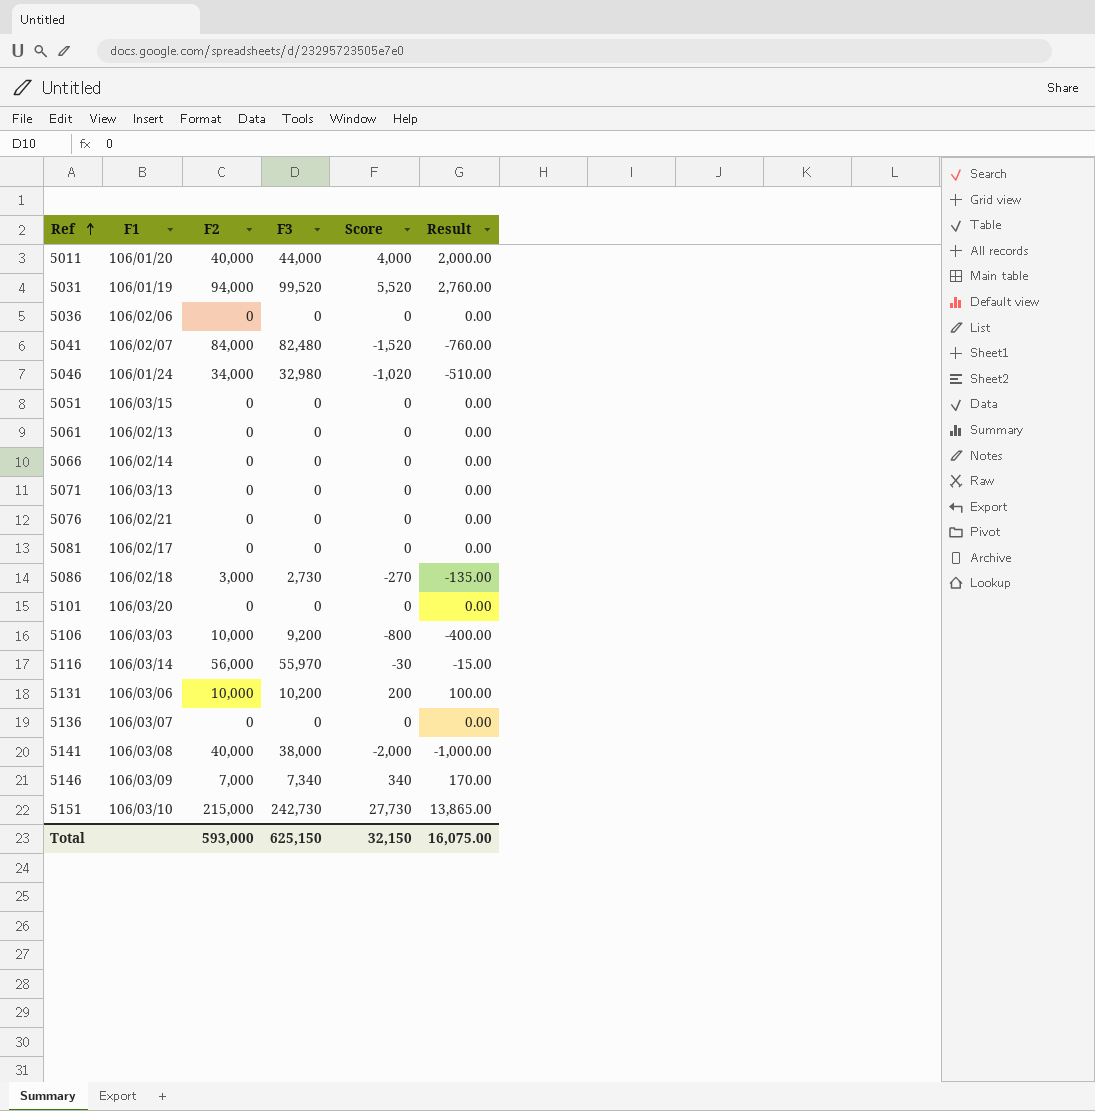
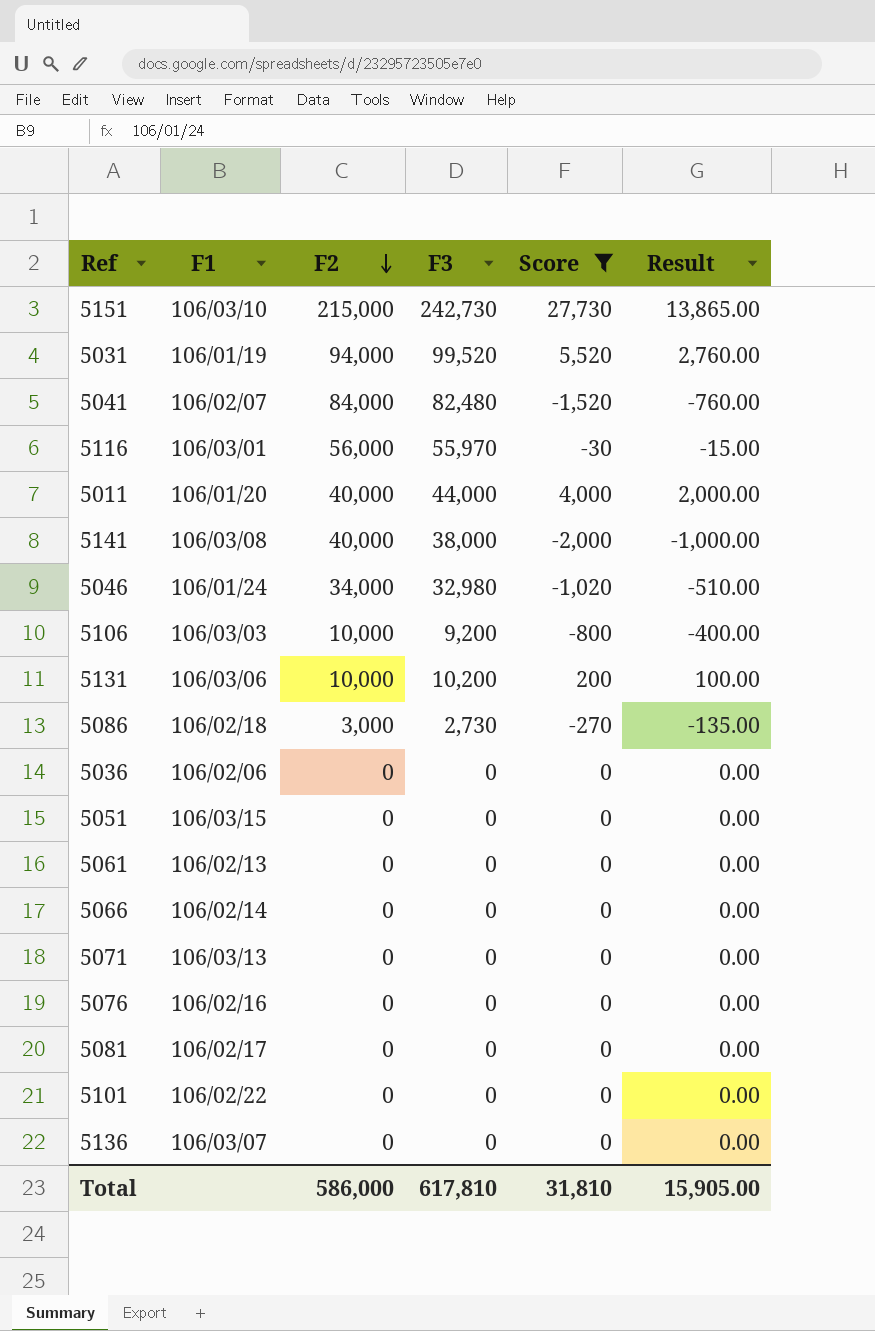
filter: none -> Score != 340
row order: Ref ascending -> F2 descending
5116 | F1: 106/03/14 -> 106/03/01
5076 | F1: 106/02/21 -> 106/02/16
5101 | F1: 106/03/20 -> 106/02/22
Total | F2: 593,000 -> 586,000
Total | F3: 625,150 -> 617,810
Total | Score: 32,150 -> 31,810
Total | Result: 16,075.00 -> 15,905.00

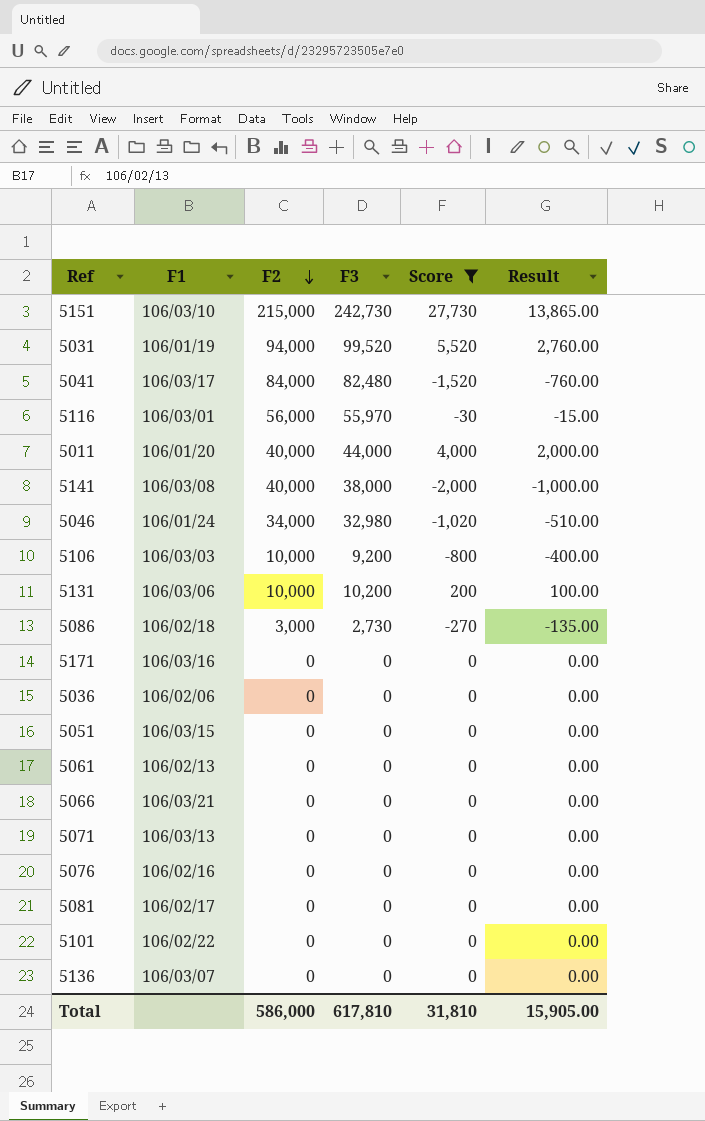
5041 | F1: 106/02/07 -> 106/03/17
row 5171: none -> 106/03/16 | 0 | 0 | 0 | 0.00
5066 | F1: 106/02/14 -> 106/03/21

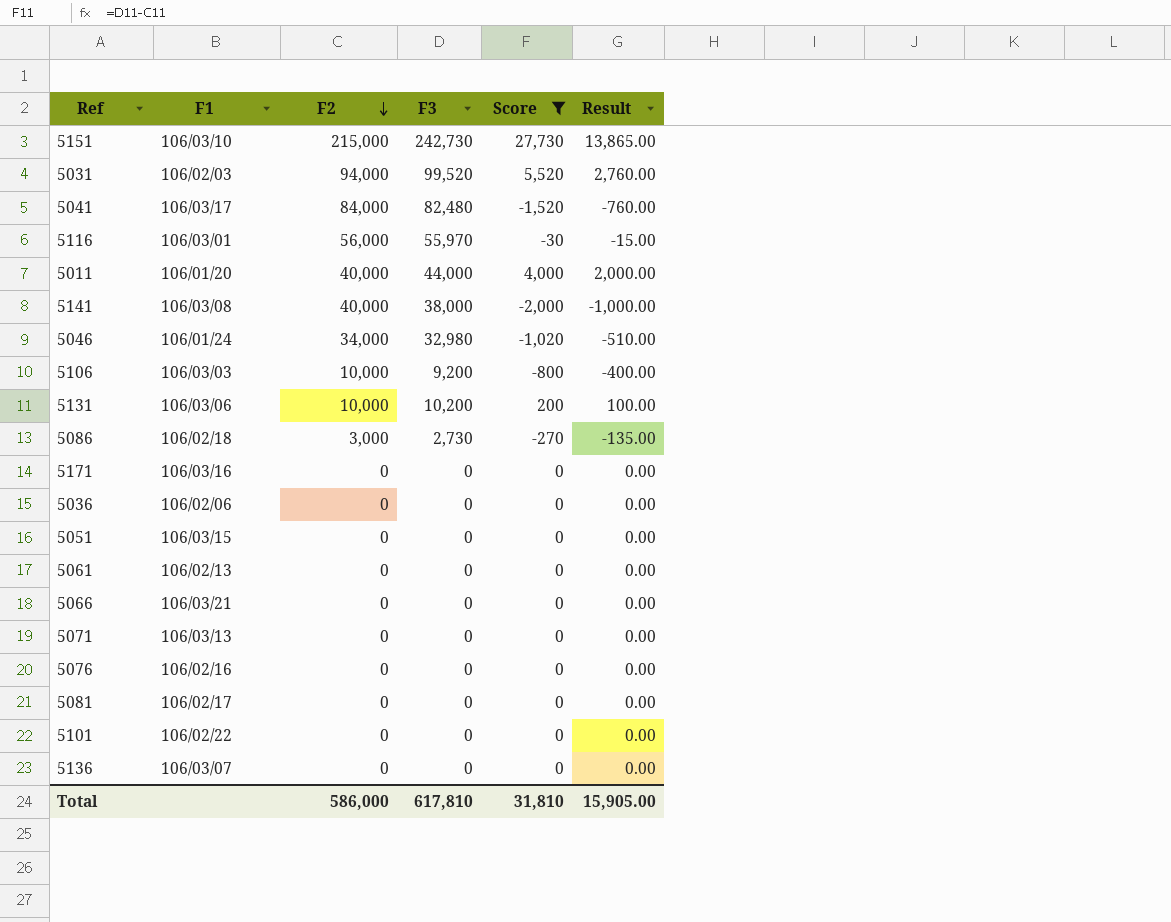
5031 | F1: 106/01/19 -> 106/02/03

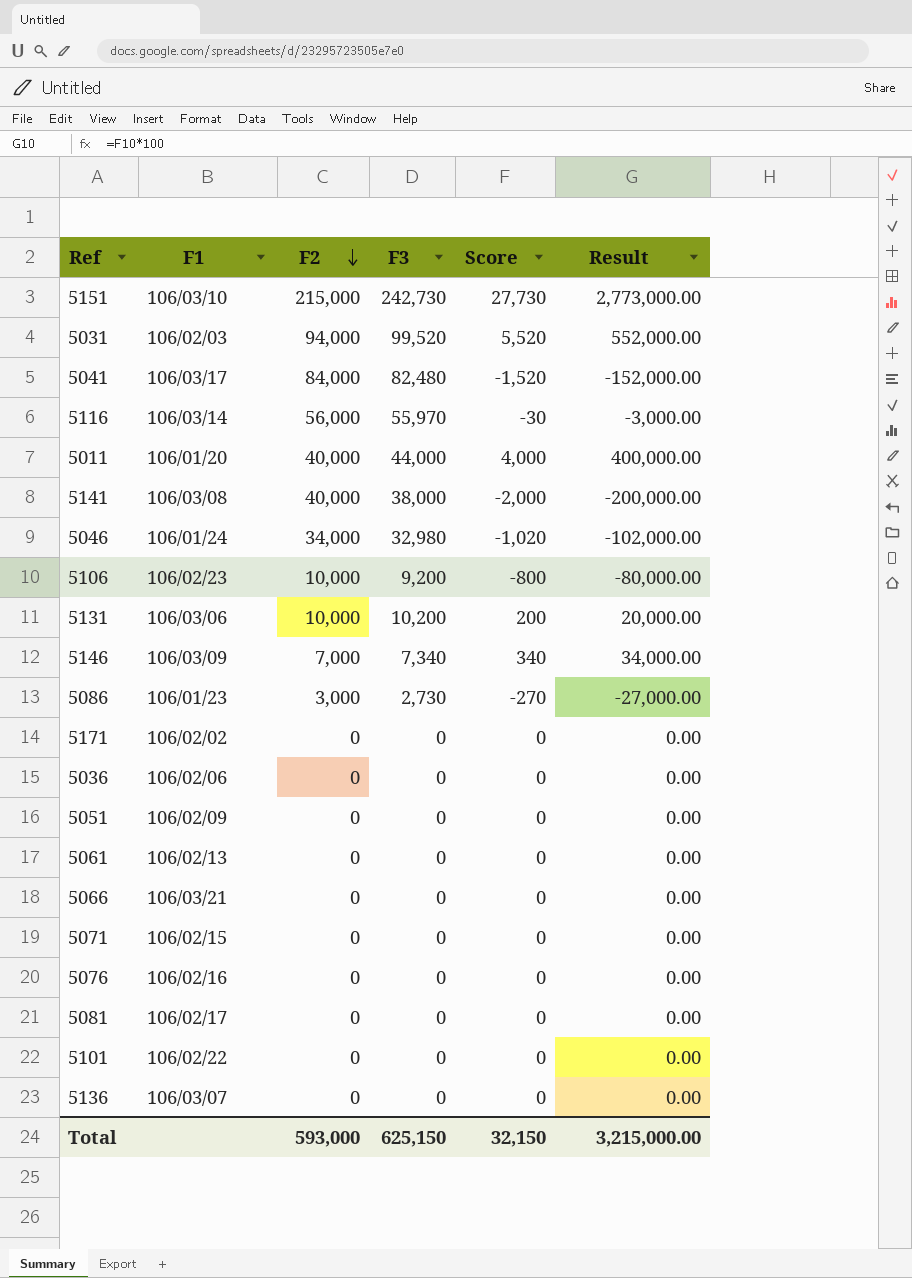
filter: Score != 340 -> none
column Result | formula: [Score] * 0.5 -> [Score] * 100
5116 | F1: 106/03/01 -> 106/03/14
5106 | F1: 106/03/03 -> 106/02/23
5086 | F1: 106/02/18 -> 106/01/23
5171 | F1: 106/03/16 -> 106/02/02
5051 | F1: 106/03/15 -> 106/02/09
5071 | F1: 106/03/13 -> 106/02/15
Total | F2: 586,000 -> 593,000
Total | F3: 617,810 -> 625,150
Total | Score: 31,810 -> 32,150
Total | Result: 15,905.00 -> 3,215,000.00

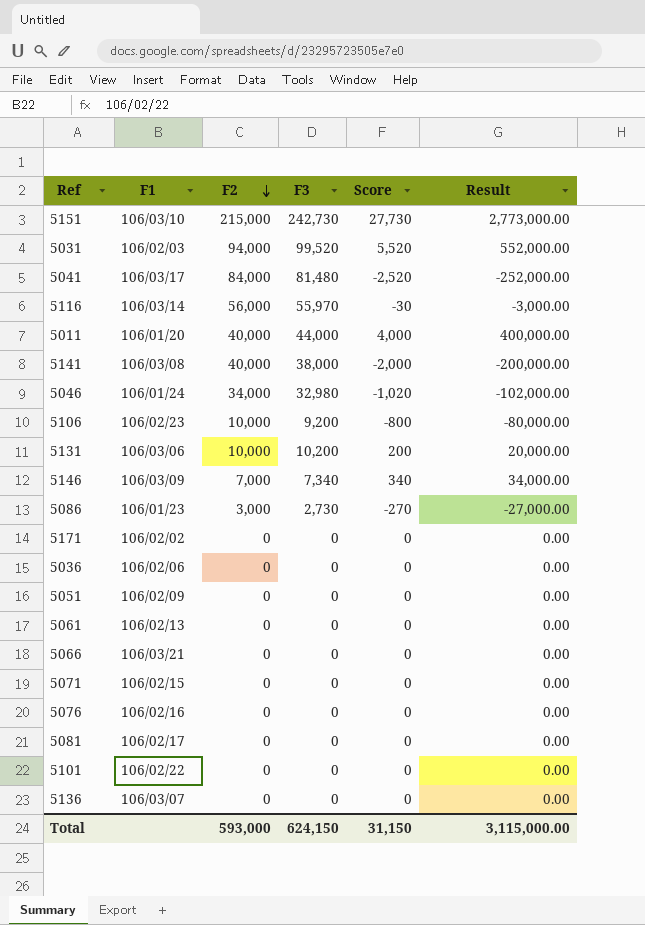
5041 | F3: 82,480 -> 81,480
5041 | Score: -1,520 -> -2,520
5041 | Result: -152,000.00 -> -252,000.00
Total | F3: 625,150 -> 624,150
Total | Score: 32,150 -> 31,150
Total | Result: 3,215,000.00 -> 3,115,000.00

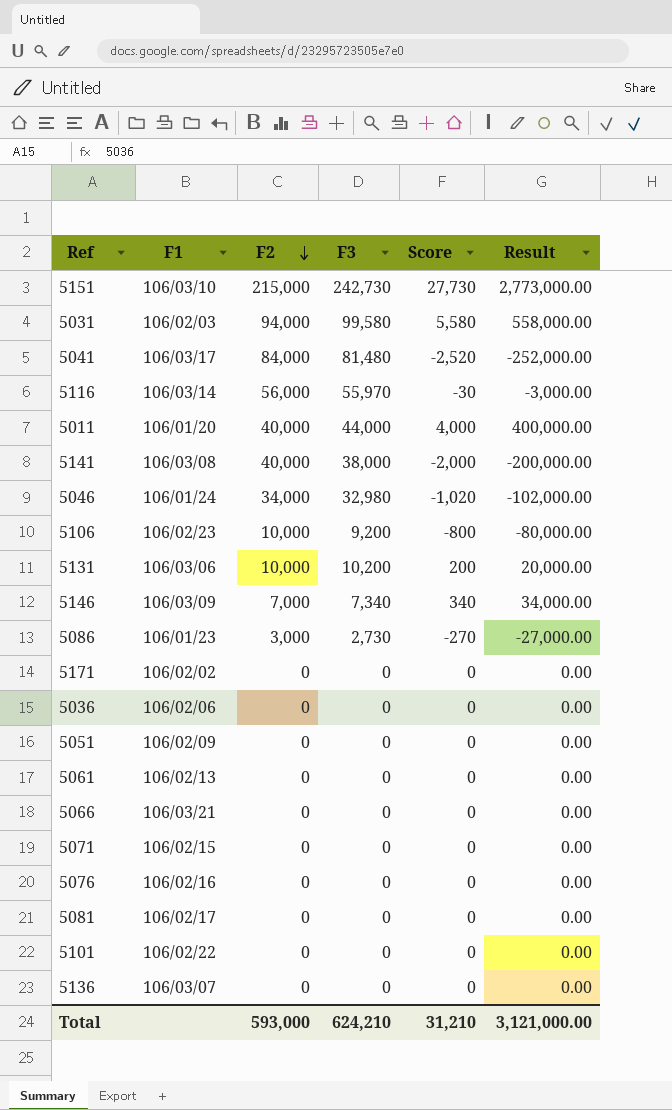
5031 | F3: 99,520 -> 99,580
5031 | Score: 5,520 -> 5,580
5031 | Result: 552,000.00 -> 558,000.00
Total | F3: 624,150 -> 624,210
Total | Score: 31,150 -> 31,210
Total | Result: 3,115,000.00 -> 3,121,000.00

